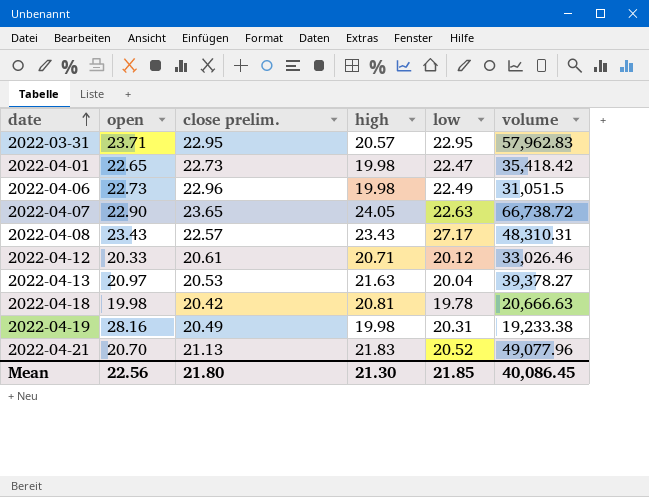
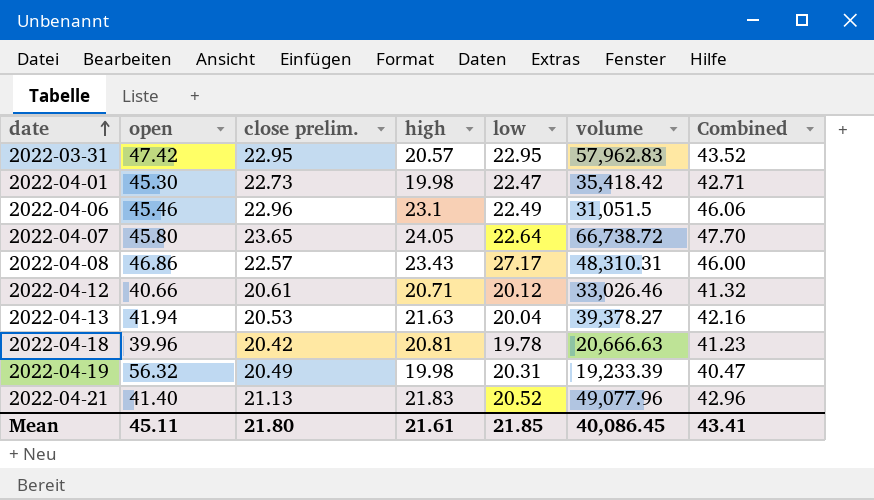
column Combined | formula: none -> [close prelim.] + [high]
2022-03-31 | open: 23.71 -> 47.42
2022-04-01 | open: 22.65 -> 45.30
2022-04-06 | open: 22.73 -> 45.46
2022-04-06 | high: 19.98 -> 23.1
2022-04-07 | open: 22.90 -> 45.80
2022-04-07 | low: 22.63 -> 22.64
2022-04-08 | open: 23.43 -> 46.86
2022-04-12 | open: 20.33 -> 40.66
2022-04-13 | open: 20.97 -> 41.94
2022-04-18 | open: 19.98 -> 39.96
2022-04-19 | open: 28.16 -> 56.32
2022-04-19 | volume: 19,233.38 -> 19,233.39
2022-04-21 | open: 20.70 -> 41.40
Mean | open: 22.56 -> 45.11
Mean | high: 21.30 -> 21.61

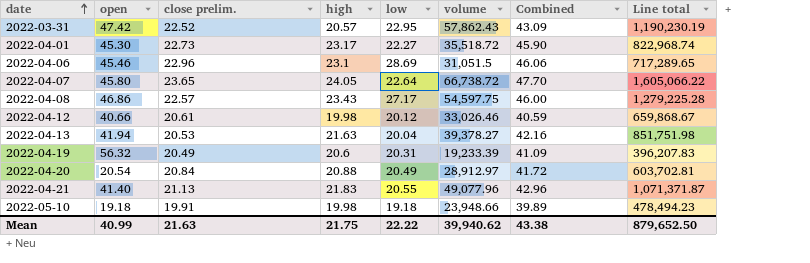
column Line total | formula: none -> [high] * [volume]
row 2022-04-18: 39.96 | 20.42 | 20.81 | 19.78 | 20,666.63 | 41.23 -> none
2022-03-31 | close prelim.: 22.95 -> 22.52
2022-03-31 | volume: 57,962.83 -> 57,862.43
2022-03-31 | Combined: 43.52 -> 43.09
2022-04-01 | high: 19.98 -> 23.17
2022-04-01 | low: 22.47 -> 22.27
2022-04-01 | volume: 35,418.42 -> 35,518.72
2022-04-01 | Combined: 42.71 -> 45.90
2022-04-06 | low: 22.49 -> 28.69
2022-04-08 | volume: 48,310.31 -> 54,597.75
2022-04-12 | high: 20.71 -> 19.98
2022-04-12 | Combined: 41.32 -> 40.59
2022-04-19 | high: 19.98 -> 20.6
2022-04-19 | Combined: 40.47 -> 41.09
row 2022-04-20: none -> 20.54 | 20.84 | 20.88 | 20.49 | 28,912.97 | 41.72 | 603,702.81
2022-04-21 | low: 20.52 -> 20.55
row 2022-05-10: none -> 19.18 | 19.91 | 19.98 | 19.18 | 23,948.66 | 39.89 | 478,494.23
Mean | open: 45.11 -> 40.99
Mean | close prelim.: 21.80 -> 21.63
Mean | high: 21.61 -> 21.75
Mean | low: 21.85 -> 22.22
Mean | volume: 40,086.45 -> 39,940.62
Mean | Combined: 43.41 -> 43.38

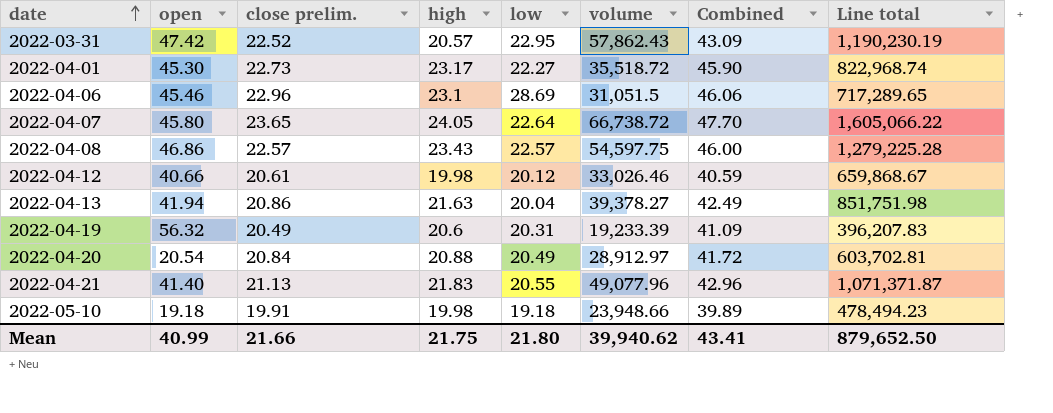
2022-04-08 | low: 27.17 -> 22.57
2022-04-13 | close prelim.: 20.53 -> 20.86
2022-04-13 | Combined: 42.16 -> 42.49
Mean | close prelim.: 21.63 -> 21.66
Mean | low: 22.22 -> 21.80
Mean | Combined: 43.38 -> 43.41

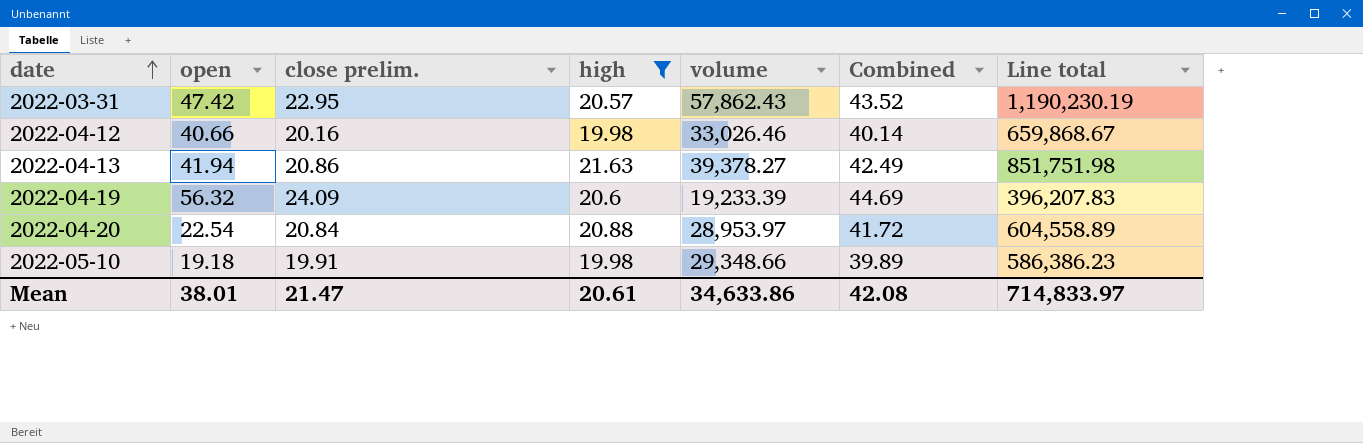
filter: none -> high <= 21.63
column low | position: 5 -> none
2022-03-31 | close prelim.: 22.52 -> 22.95
2022-03-31 | Combined: 43.09 -> 43.52
2022-04-12 | close prelim.: 20.61 -> 20.16
2022-04-12 | Combined: 40.59 -> 40.14
2022-04-19 | close prelim.: 20.49 -> 24.09
2022-04-19 | Combined: 41.09 -> 44.69
2022-04-20 | open: 20.54 -> 22.54
2022-04-20 | volume: 28,912.97 -> 28,953.97
2022-04-20 | Line total: 603,702.81 -> 604,558.89
2022-05-10 | volume: 23,948.66 -> 29,348.66
2022-05-10 | Line total: 478,494.23 -> 586,386.23
Mean | open: 40.99 -> 38.01
Mean | close prelim.: 21.66 -> 21.47
Mean | high: 21.75 -> 20.61
Mean | volume: 39,940.62 -> 34,633.86
Mean | Combined: 43.41 -> 42.08
Mean | Line total: 879,652.50 -> 714,833.97

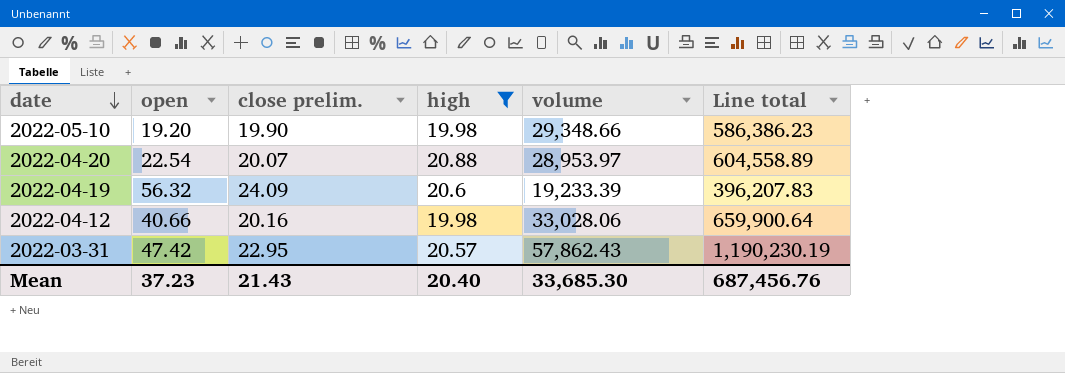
row order: date ascending -> date descending
column Combined | formula: [close prelim.] + [high] -> none
row 2022-04-13: 41.94 | 20.86 | 21.63 | 39,378.27 | 42.49 | 851,751.98 -> none
2022-05-10 | open: 19.18 -> 19.20
2022-05-10 | close prelim.: 19.91 -> 19.90
2022-04-20 | close prelim.: 20.84 -> 20.07
2022-04-12 | volume: 33,026.46 -> 33,028.06
2022-04-12 | Line total: 659,868.67 -> 659,900.64
Mean | open: 38.01 -> 37.23
Mean | close prelim.: 21.47 -> 21.43
Mean | high: 20.61 -> 20.40
Mean | volume: 34,633.86 -> 33,685.30
Mean | Line total: 714,833.97 -> 687,456.76

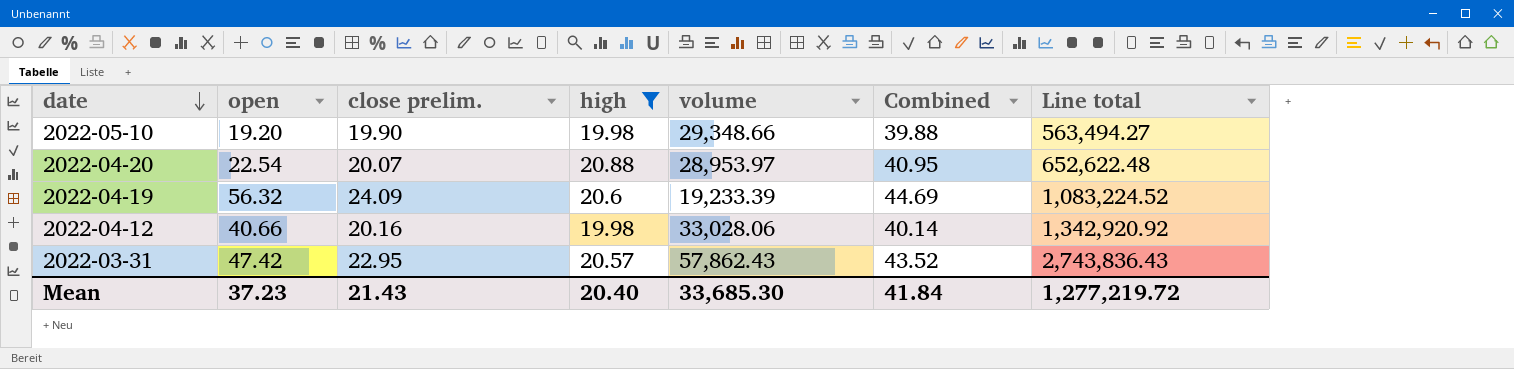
column Combined | formula: none -> [close prelim.] + [high]
column Line total | formula: [high] * [volume] -> [open] * [volume]
Mean | Line total: 687,456.76 -> 1,277,219.72

